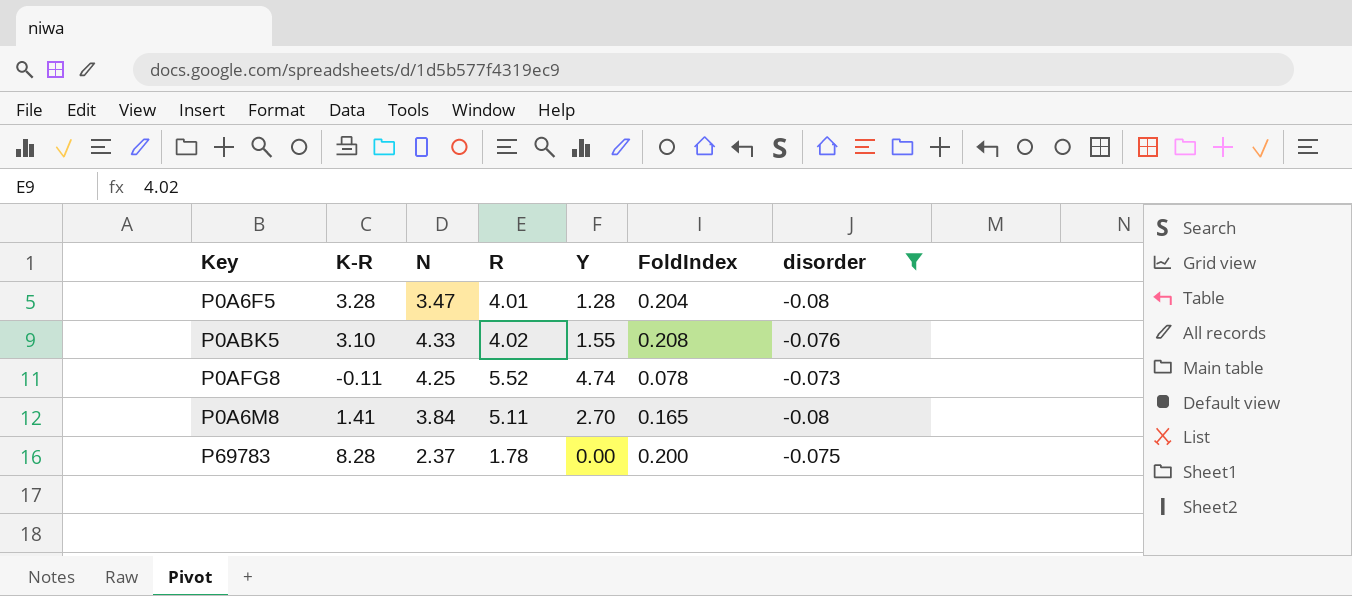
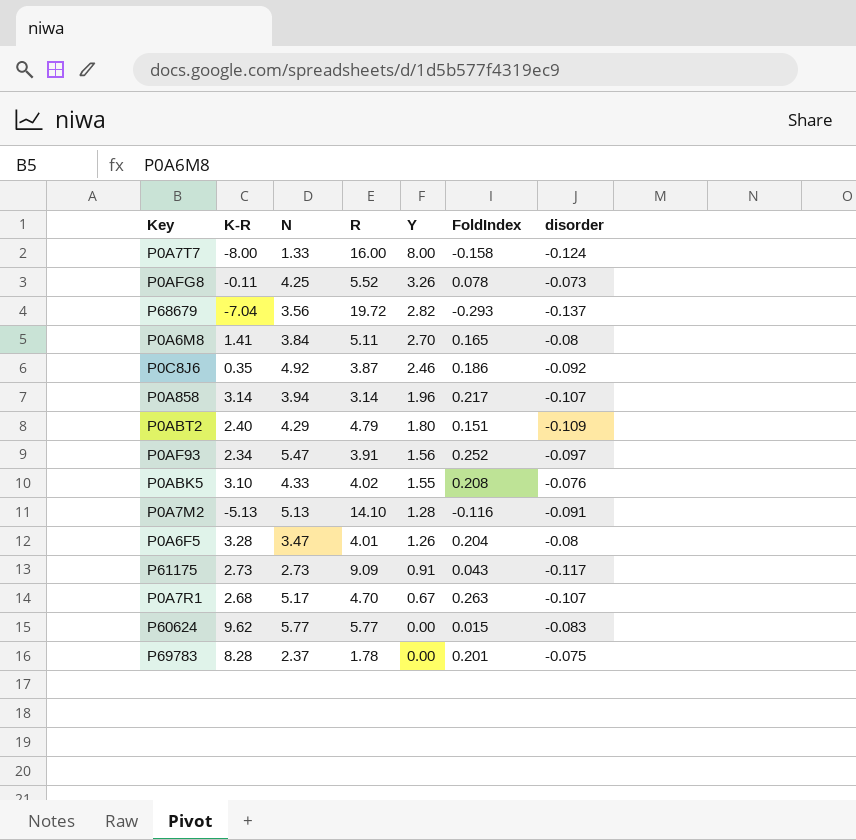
filter: disorder >= -0.08 -> none
row order: none -> Y descending
P0AFG8 | Y: 4.74 -> 3.26
P0A6F5 | Y: 1.28 -> 1.26
P69783 | FoldIndex: 0.200 -> 0.201

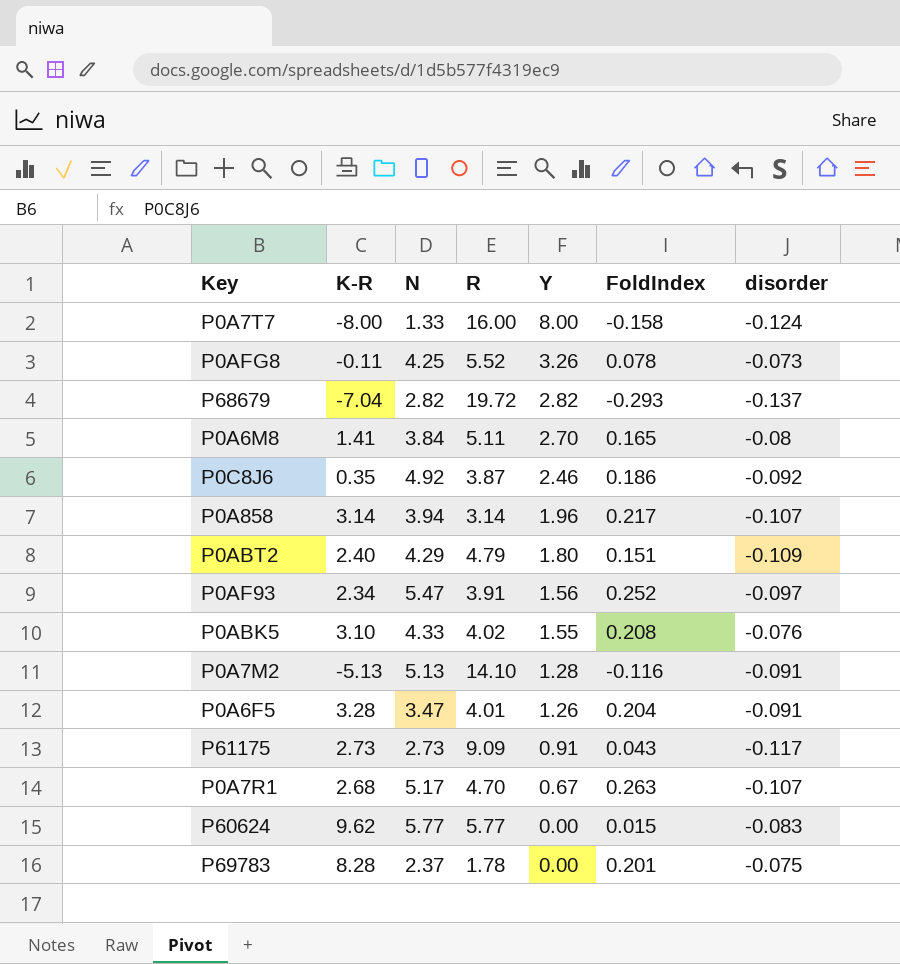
P68679 | N: 3.56 -> 2.82
P0A6F5 | disorder: -0.08 -> -0.091

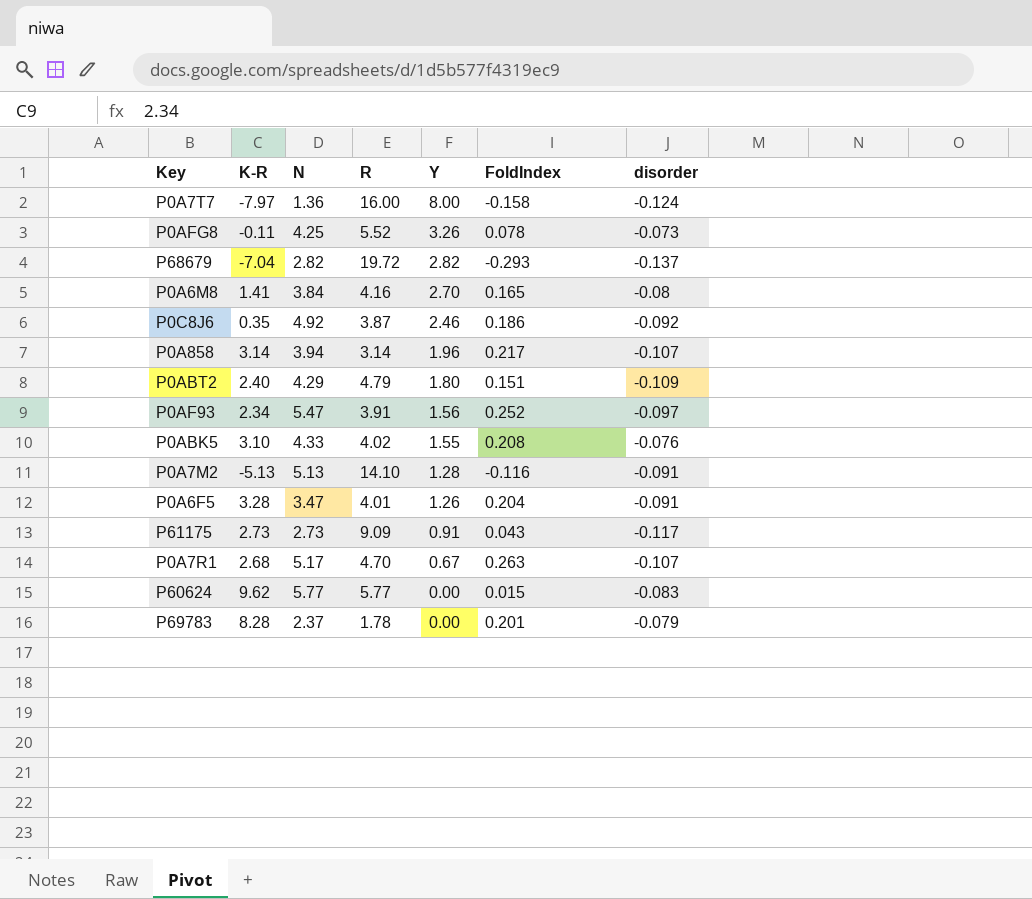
P0A7T7 | K-R: -8.00 -> -7.97
P0A7T7 | N: 1.33 -> 1.36
P0A6M8 | R: 5.11 -> 4.16
P69783 | disorder: -0.075 -> -0.079

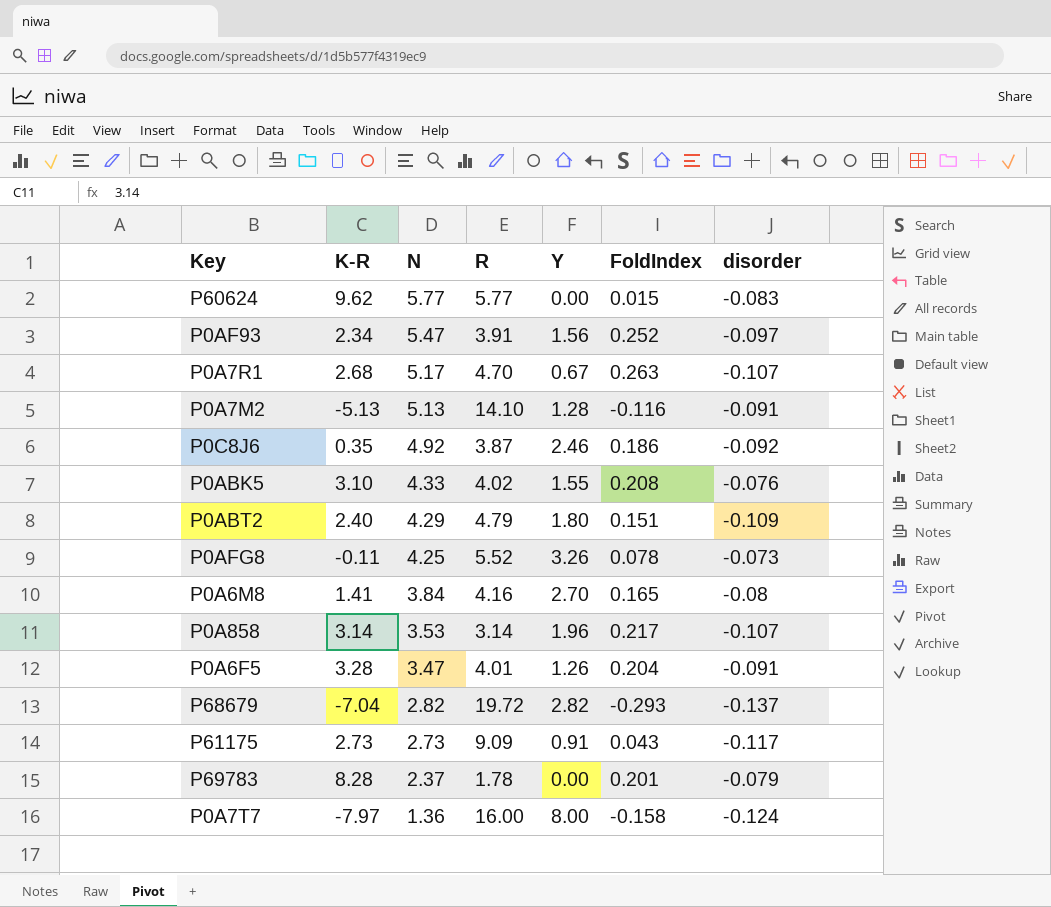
row order: Y descending -> N descending
P0A858 | N: 3.94 -> 3.53

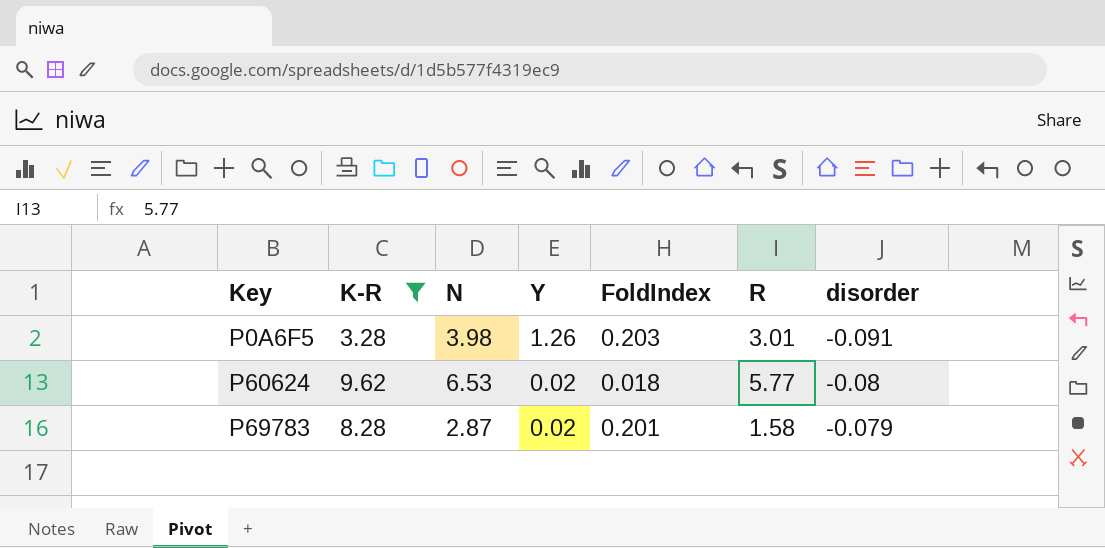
filter: none -> K-R >= 3.28
row order: N descending -> Key ascending
column R | position: 4 -> 6
P0A6F5 | N: 3.47 -> 3.98
P0A6F5 | FoldIndex: 0.204 -> 0.203
P0A6F5 | R: 4.01 -> 3.01
P60624 | N: 5.77 -> 6.53
P60624 | Y: 0.00 -> 0.02
P60624 | FoldIndex: 0.015 -> 0.018
P60624 | disorder: -0.083 -> -0.08
P69783 | N: 2.37 -> 2.87
P69783 | Y: 0.00 -> 0.02
P69783 | R: 1.78 -> 1.58

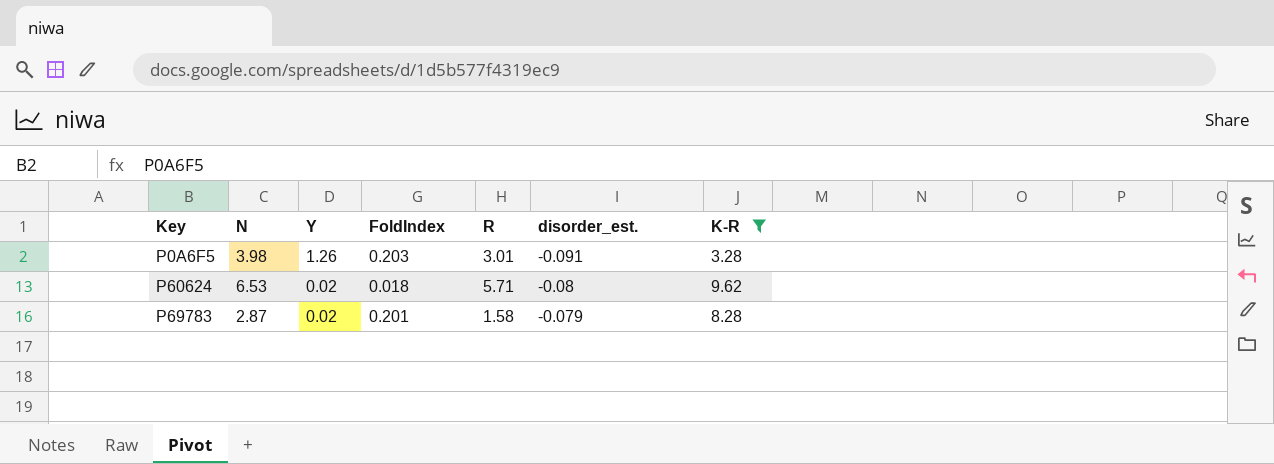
column name: disorder -> disorder_est.
column K-R | position: 2 -> 7
P60624 | R: 5.77 -> 5.71

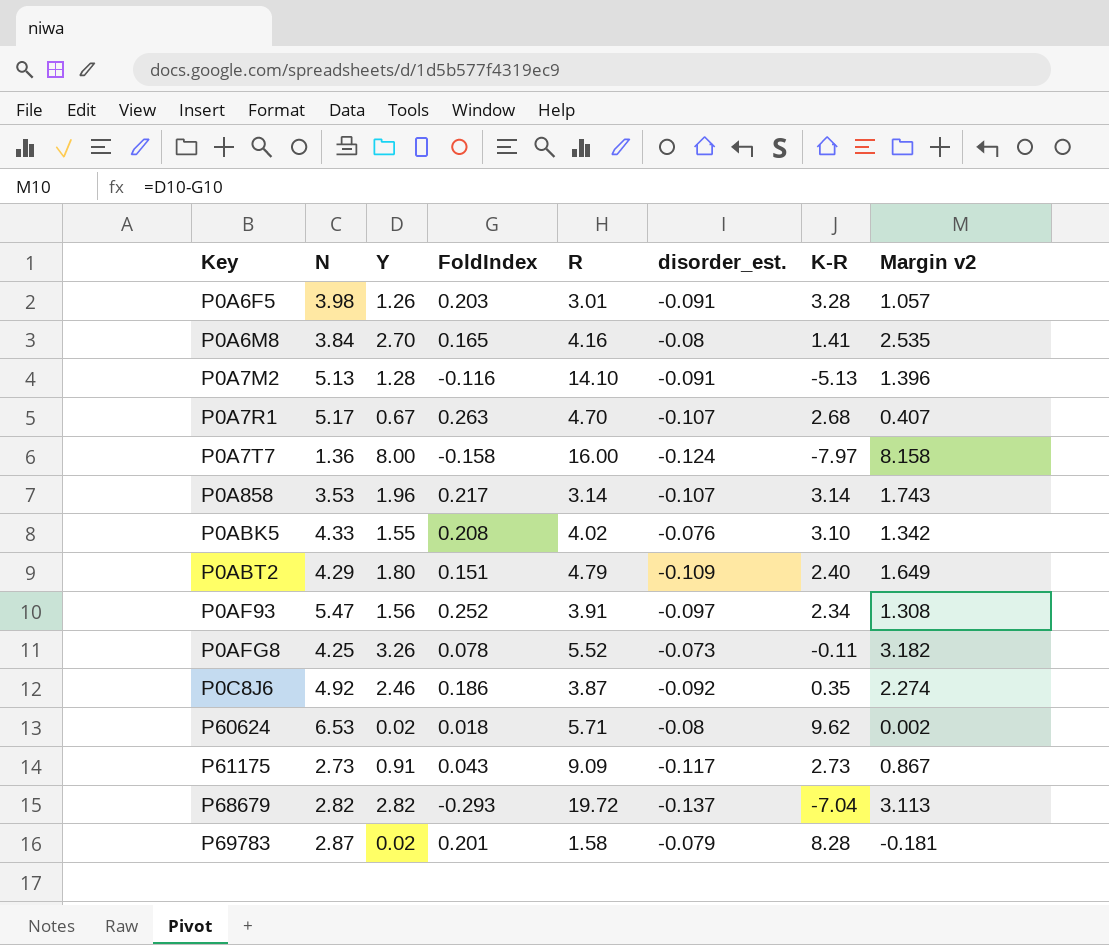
filter: K-R >= 3.28 -> none
column Margin v2 | formula: none -> [Y] - [FoldIndex]

